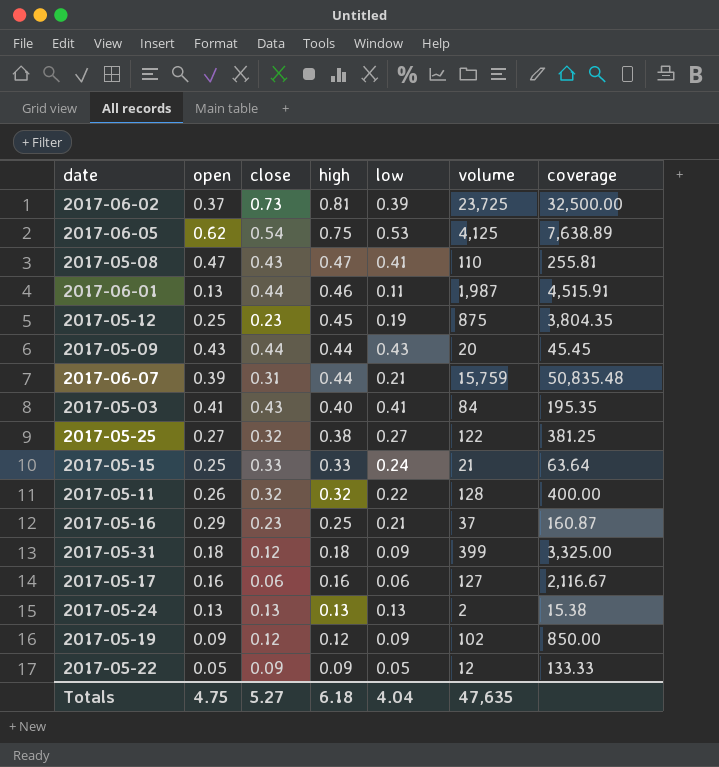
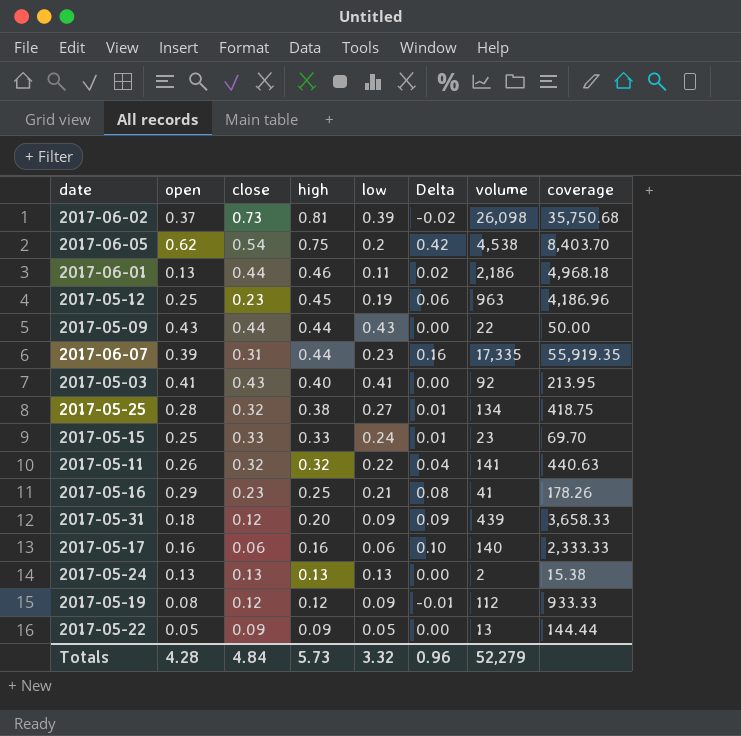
column Delta | formula: none -> [open] - [low]
row 2017-05-08: 0.47 | 0.43 | 0.47 | 0.41 | 110 | 255.81 -> none
2017-06-02 | volume: 23,725 -> 26,098
2017-06-02 | coverage: 32,500.00 -> 35,750.68
2017-06-05 | low: 0.53 -> 0.2
2017-06-05 | volume: 4,125 -> 4,538
2017-06-05 | coverage: 7,638.89 -> 8,403.70
2017-06-01 | volume: 1,987 -> 2,186
2017-06-01 | coverage: 4,515.91 -> 4,968.18
2017-05-12 | volume: 875 -> 963
2017-05-12 | coverage: 3,804.35 -> 4,186.96
2017-05-09 | volume: 20 -> 22
2017-05-09 | coverage: 45.45 -> 50.00
2017-06-07 | low: 0.21 -> 0.23
2017-06-07 | volume: 15,759 -> 17,335
2017-06-07 | coverage: 50,835.48 -> 55,919.35
2017-05-03 | volume: 84 -> 92
2017-05-03 | coverage: 195.35 -> 213.95
2017-05-25 | open: 0.27 -> 0.28
2017-05-25 | volume: 122 -> 134
2017-05-25 | coverage: 381.25 -> 418.75
2017-05-15 | volume: 21 -> 23
2017-05-15 | coverage: 63.64 -> 69.70
2017-05-11 | volume: 128 -> 141
2017-05-11 | coverage: 400.00 -> 440.63
2017-05-16 | volume: 37 -> 41
2017-05-16 | coverage: 160.87 -> 178.26
2017-05-31 | high: 0.18 -> 0.20
2017-05-31 | volume: 399 -> 439
2017-05-31 | coverage: 3,325.00 -> 3,658.33
2017-05-17 | volume: 127 -> 140
2017-05-17 | coverage: 2,116.67 -> 2,333.33
2017-05-19 | open: 0.09 -> 0.08
2017-05-19 | volume: 102 -> 112
2017-05-19 | coverage: 850.00 -> 933.33
2017-05-22 | volume: 12 -> 13
2017-05-22 | coverage: 133.33 -> 144.44
Totals | open: 4.75 -> 4.28
Totals | close: 5.27 -> 4.84
Totals | high: 6.18 -> 5.73
Totals | low: 4.04 -> 3.32
Totals | volume: 47,635 -> 52,279

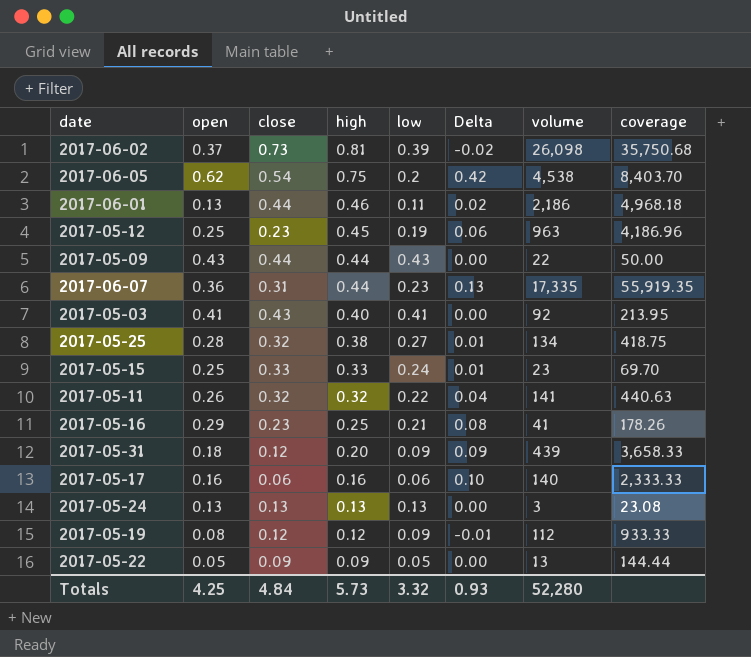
2017-06-07 | open: 0.39 -> 0.36
2017-06-07 | Delta: 0.16 -> 0.13
2017-05-24 | volume: 2 -> 3
2017-05-24 | coverage: 15.38 -> 23.08
Totals | open: 4.28 -> 4.25
Totals | Delta: 0.96 -> 0.93
Totals | volume: 52,279 -> 52,280

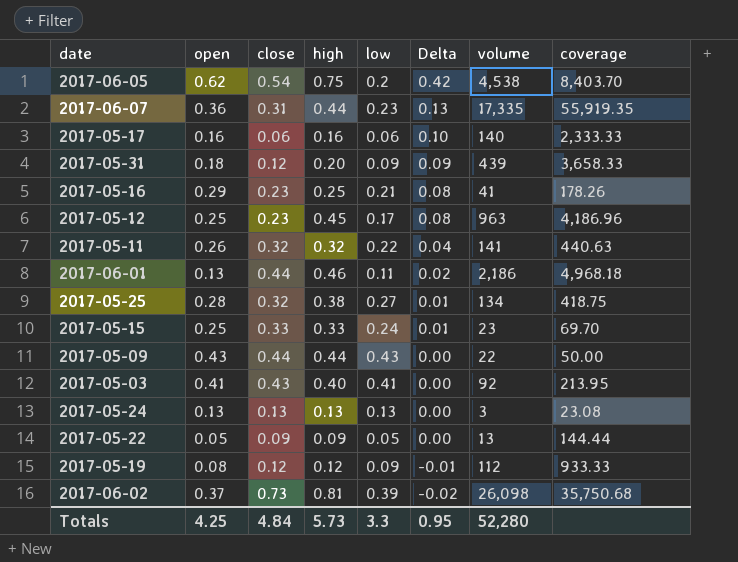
row order: high descending -> Delta descending
2017-05-12 | low: 0.19 -> 0.17
2017-05-12 | Delta: 0.06 -> 0.08
Totals | low: 3.32 -> 3.3
Totals | Delta: 0.93 -> 0.95

